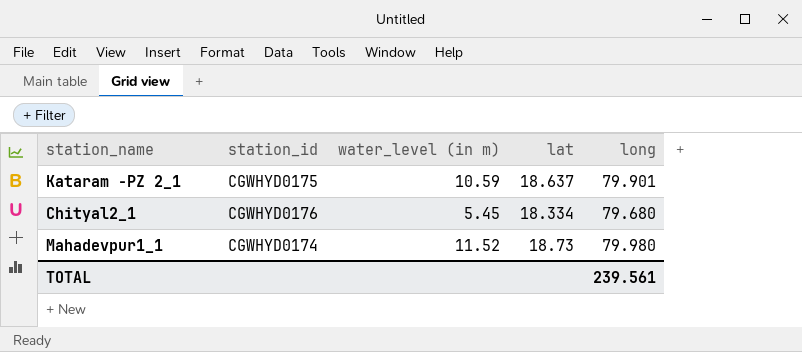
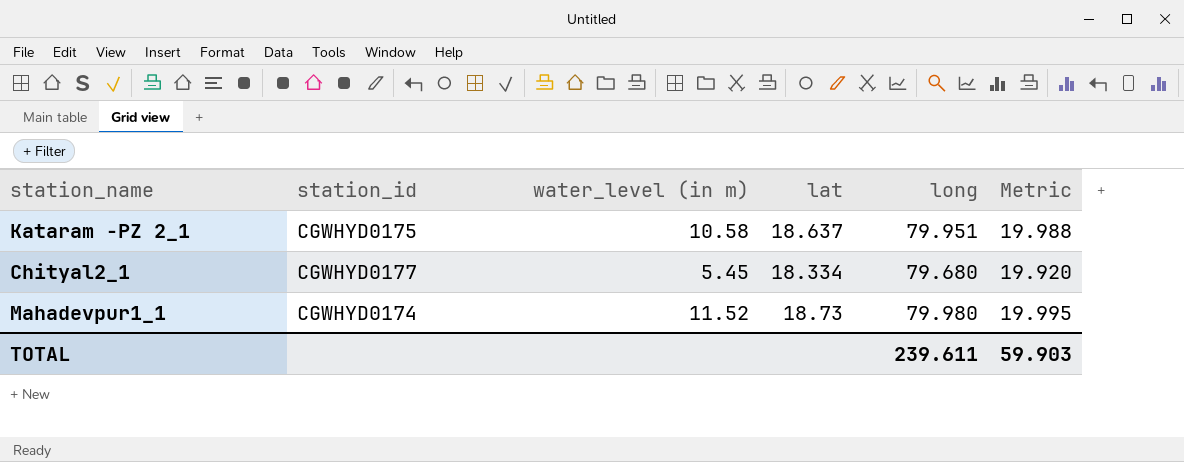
column Metric | formula: none -> [long] * 0.25
Kataram -PZ 2_1 | water_level (in m): 10.59 -> 10.58
Kataram -PZ 2_1 | long: 79.901 -> 79.951
Chityal2_1 | station_id: CGWHYD0176 -> CGWHYD0177
TOTAL | long: 239.561 -> 239.611

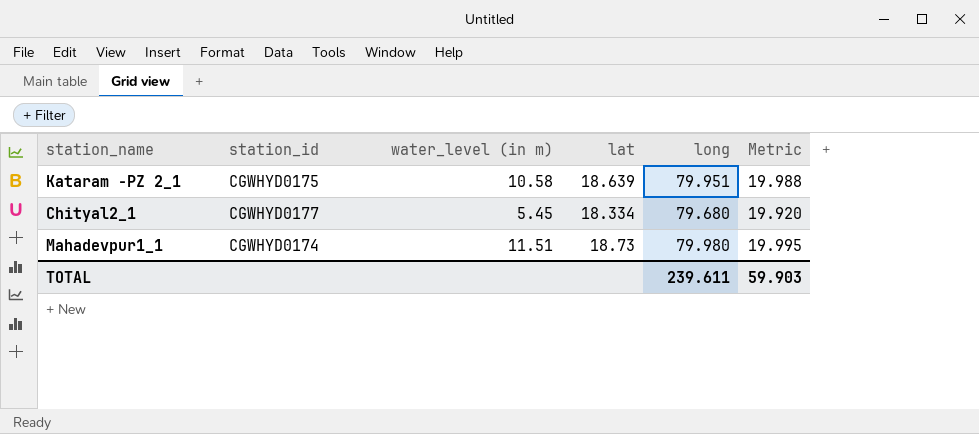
Kataram -PZ 2_1 | lat: 18.637 -> 18.639
Mahadevpur1_1 | water_level (in m): 11.52 -> 11.51

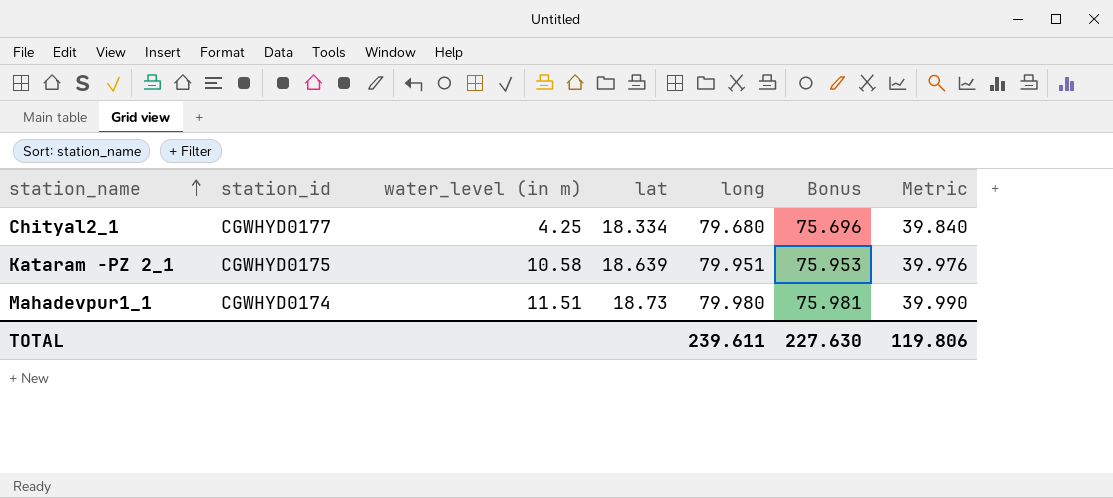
row order: none -> station_name ascending
column Bonus | formula: none -> [long] * 0.95
column Metric | formula: [long] * 0.25 -> [long] * 0.5
Chityal2_1 | water_level (in m): 5.45 -> 4.25
TOTAL | Metric: 59.903 -> 119.806

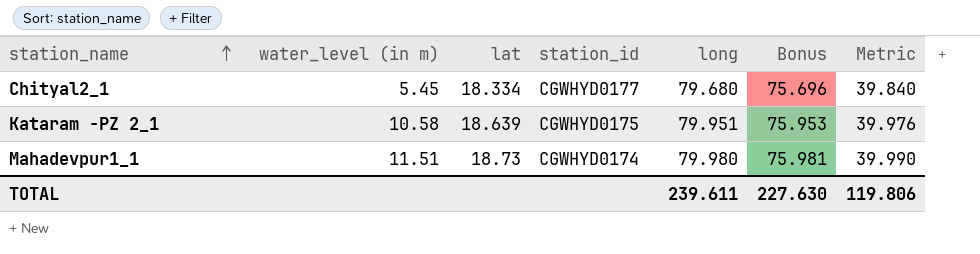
column station_id | position: 2 -> 4
Chityal2_1 | water_level (in m): 4.25 -> 5.45

